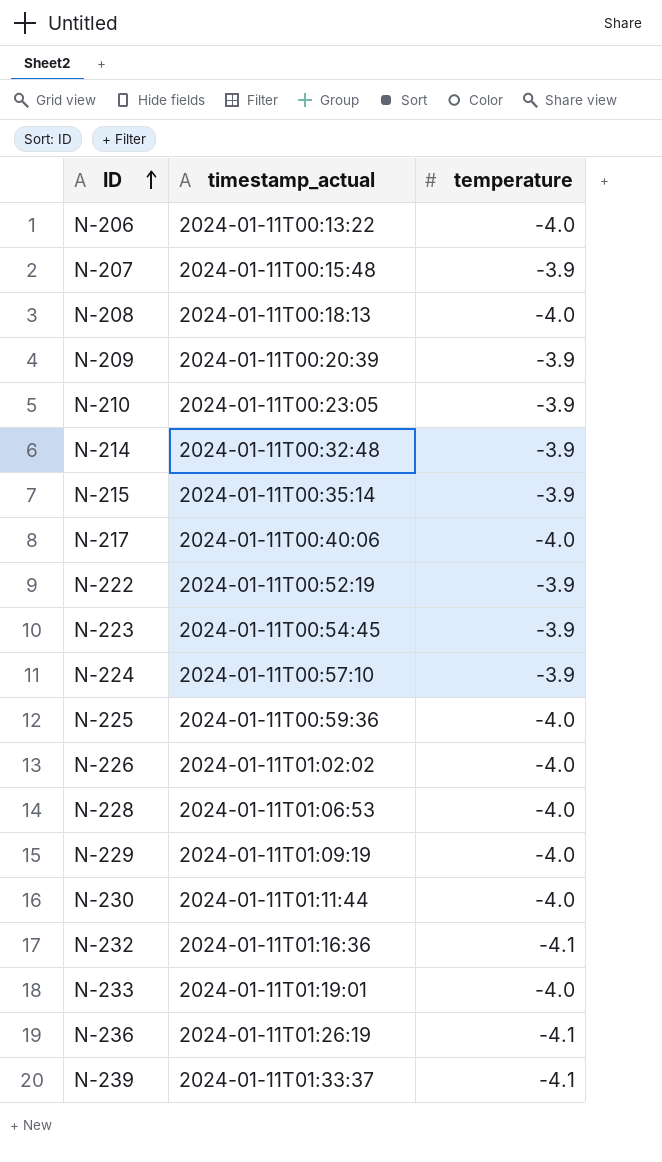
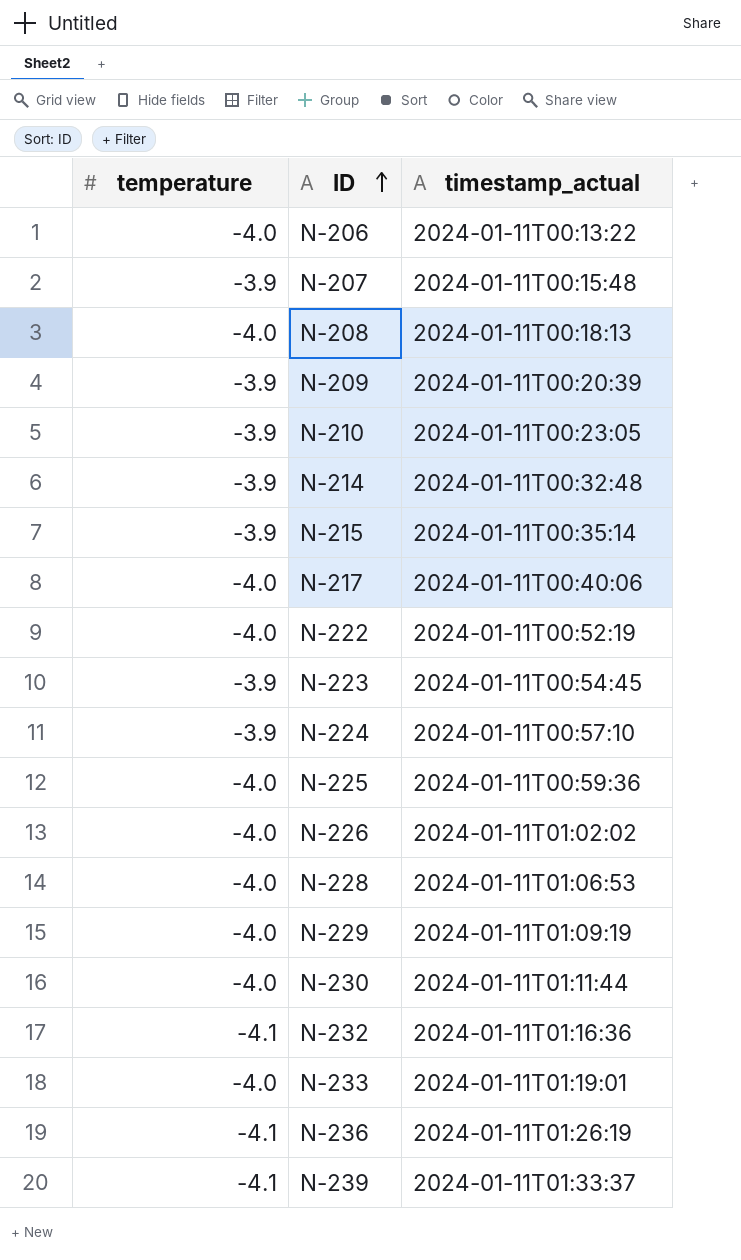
column temperature | position: 3 -> 1
N-222 | temperature: -3.9 -> -4.0

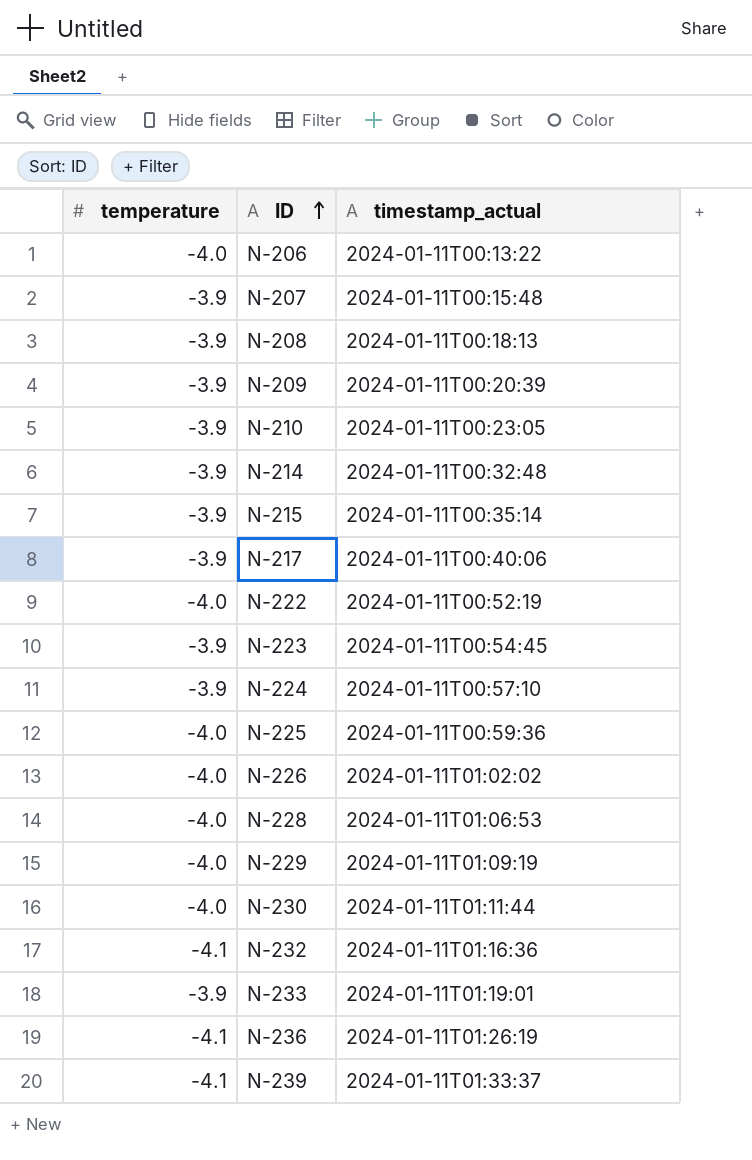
N-208 | temperature: -4.0 -> -3.9
N-217 | temperature: -4.0 -> -3.9
N-233 | temperature: -4.0 -> -3.9

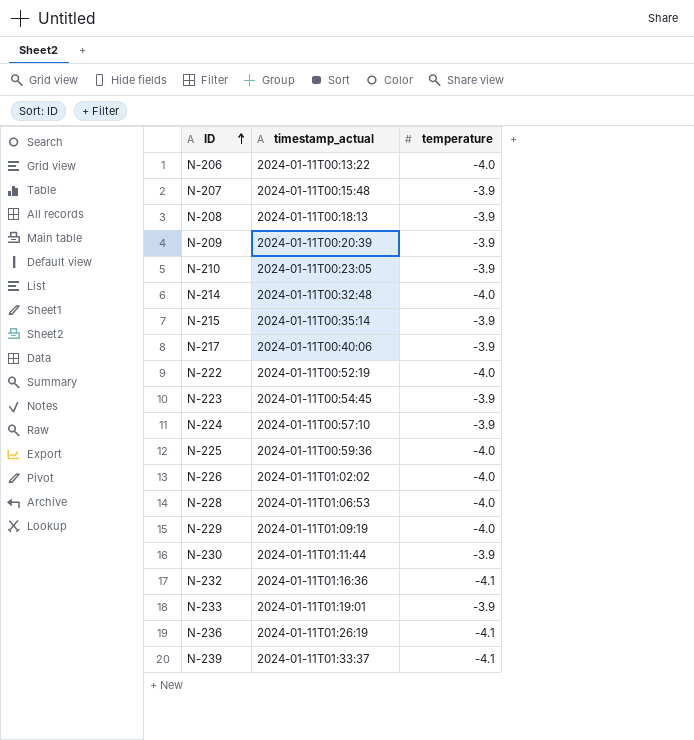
column temperature | position: 1 -> 3
N-214 | temperature: -3.9 -> -4.0
N-230 | temperature: -4.0 -> -3.9

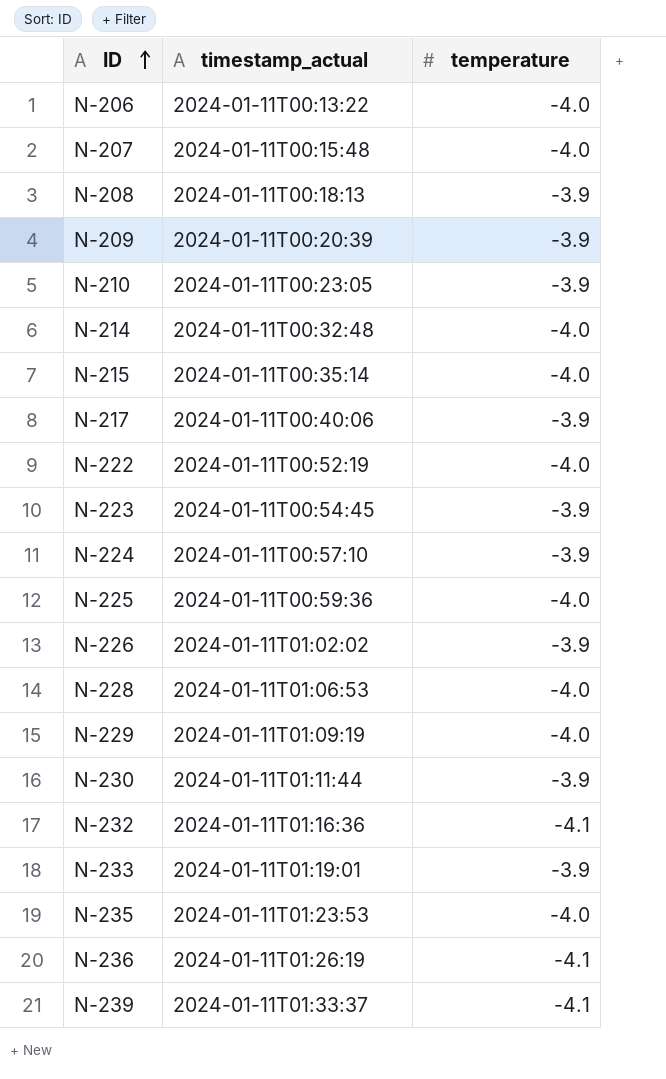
N-207 | temperature: -3.9 -> -4.0
N-215 | temperature: -3.9 -> -4.0
N-226 | temperature: -4.0 -> -3.9
row N-235: none -> 2024-01-11T01:23:53 | -4.0

